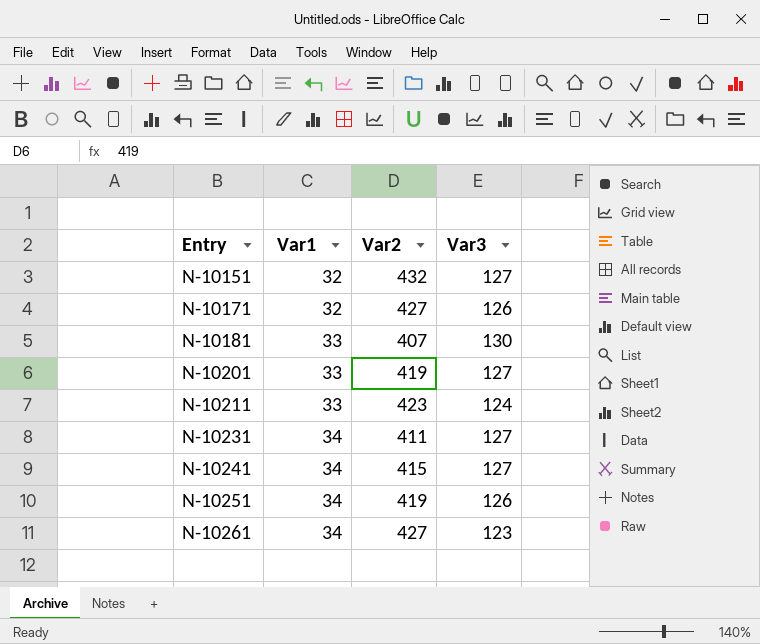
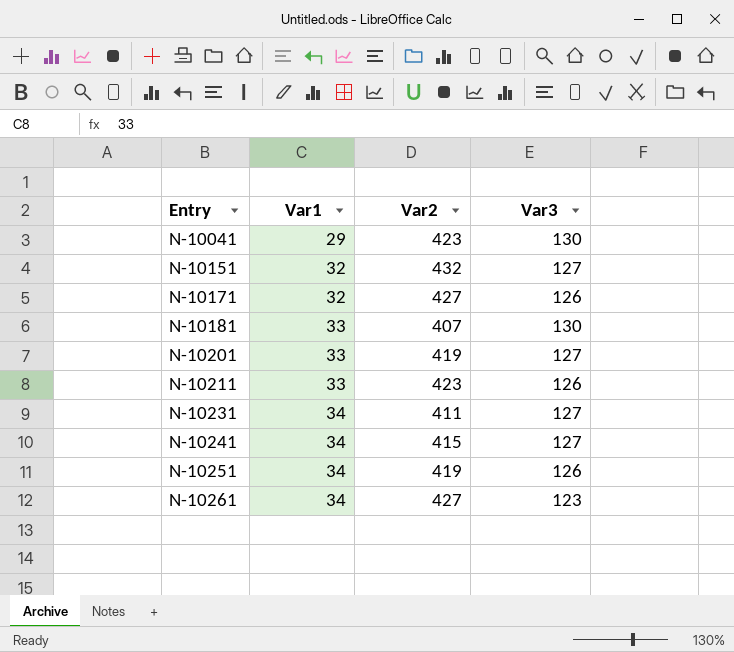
row N-10041: none -> 29 | 423 | 130
N-10211 | Var3: 124 -> 126

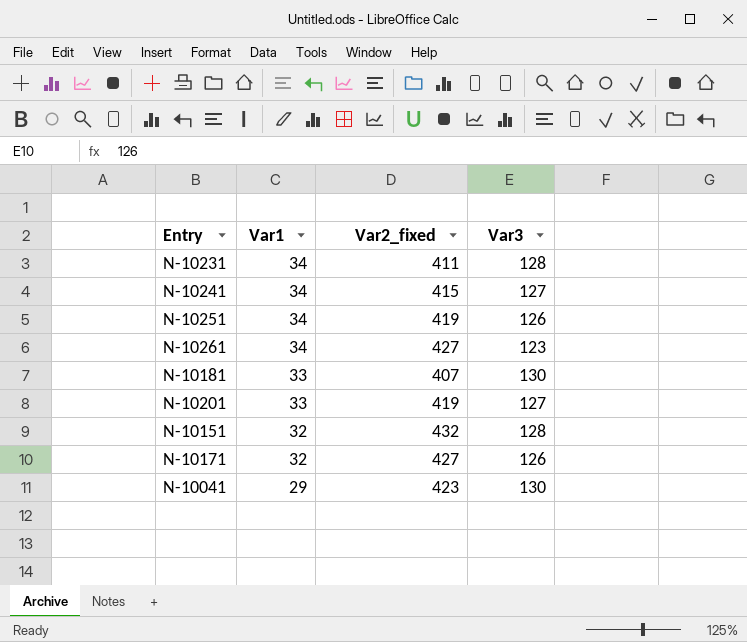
row order: Entry ascending -> Var1 descending
column name: Var2 -> Var2_fixed
row N-10211: 33 | 423 | 126 -> none
N-10231 | Var3: 127 -> 128
N-10151 | Var3: 127 -> 128

